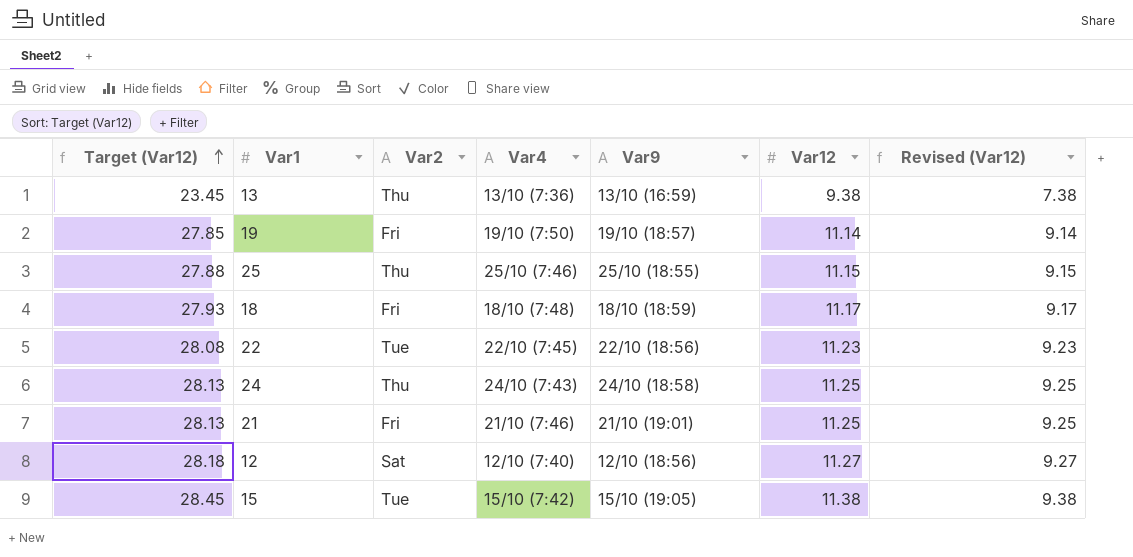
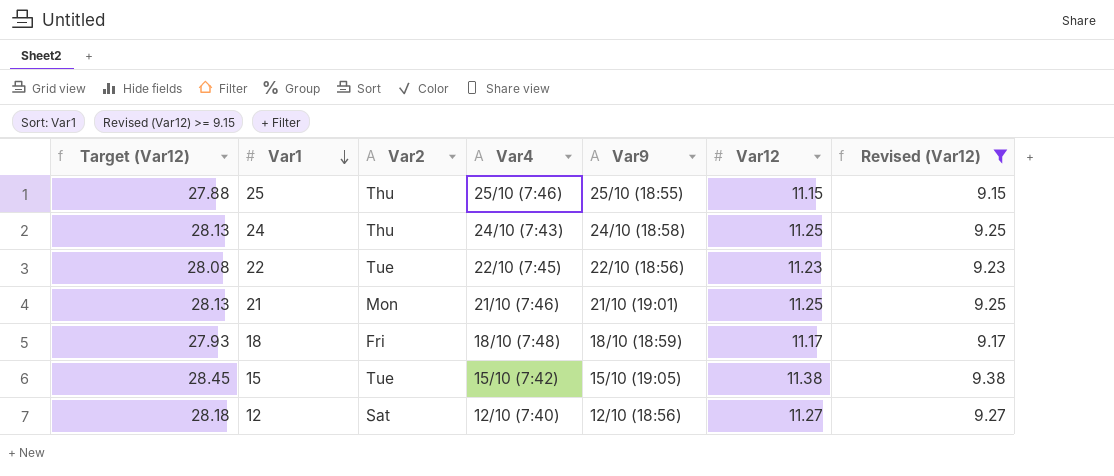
filter: none -> Revised (Var12) >= 9.15
row order: Target (Var12) ascending -> Var1 descending
21 | Var2: Fri -> Mon

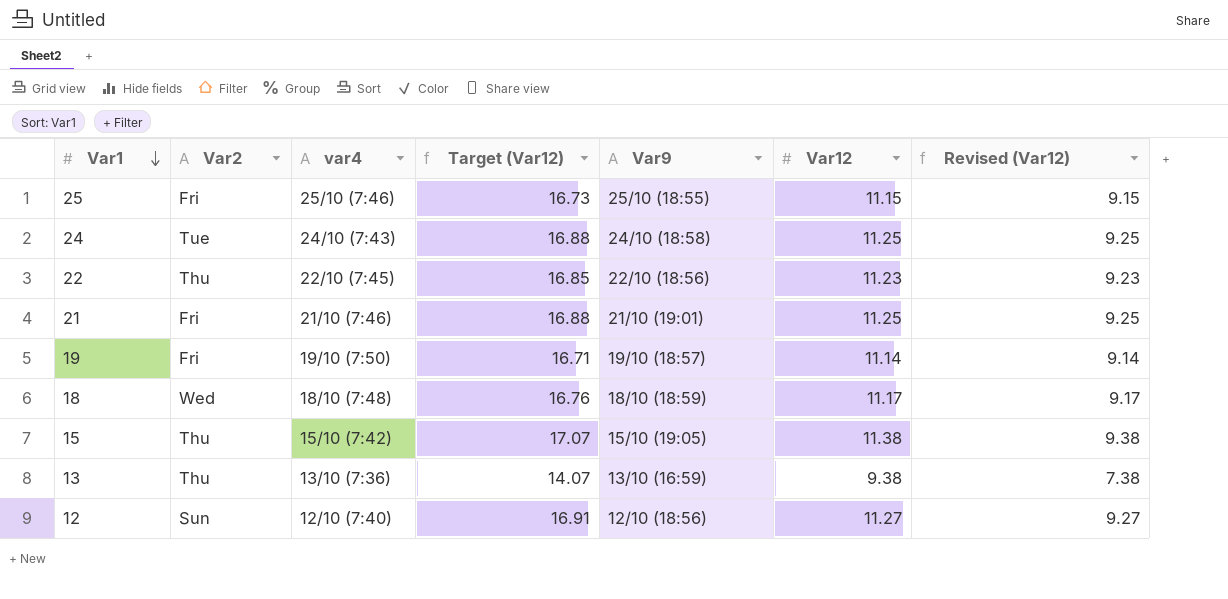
filter: Revised (Var12) >= 9.15 -> none
column name: Var4 -> var4
column Target (Var12) | formula: [Var12] * 2.5 -> [Var12] * 1.5
column Target (Var12) | position: 1 -> 4
25 | Var2: Thu -> Fri
24 | Var2: Thu -> Tue
22 | Var2: Tue -> Thu
21 | Var2: Mon -> Fri
18 | Var2: Fri -> Wed
15 | Var2: Tue -> Thu
12 | Var2: Sat -> Sun

